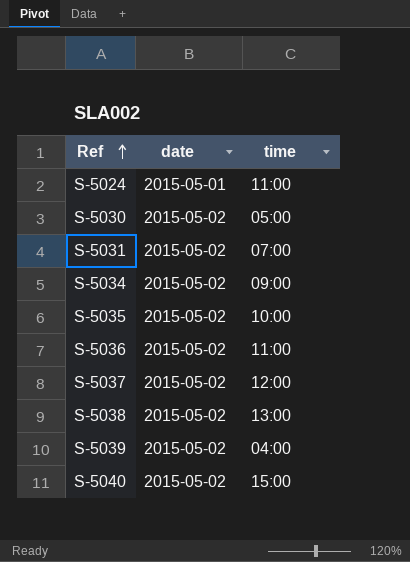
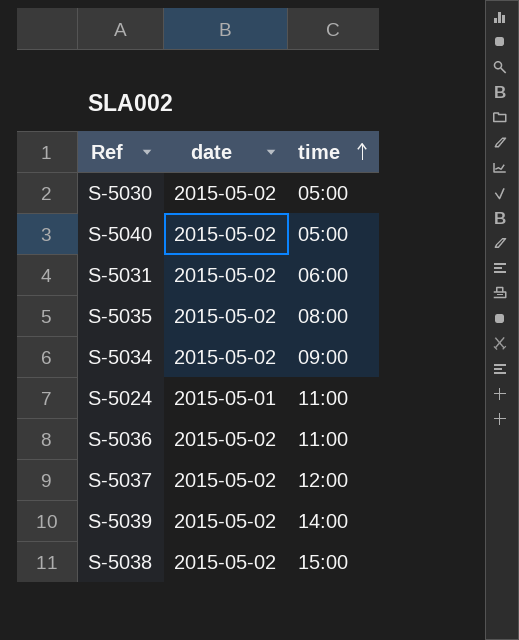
row order: Ref ascending -> time ascending
S-5040 | time: 15:00 -> 05:00
S-5031 | time: 07:00 -> 06:00
S-5035 | time: 10:00 -> 08:00
S-5039 | time: 04:00 -> 14:00
S-5038 | time: 13:00 -> 15:00

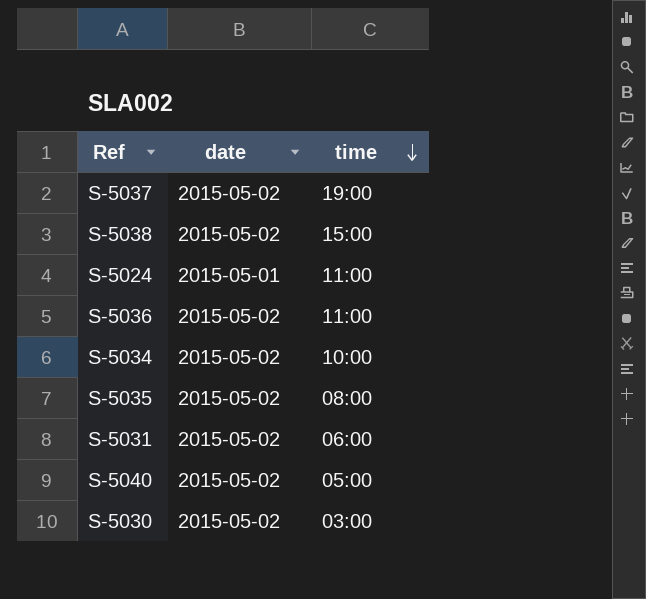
row order: time ascending -> time descending
row S-5039: 2015-05-02 | 14:00 -> none
S-5037 | time: 12:00 -> 19:00
S-5034 | time: 09:00 -> 10:00
S-5030 | time: 05:00 -> 03:00

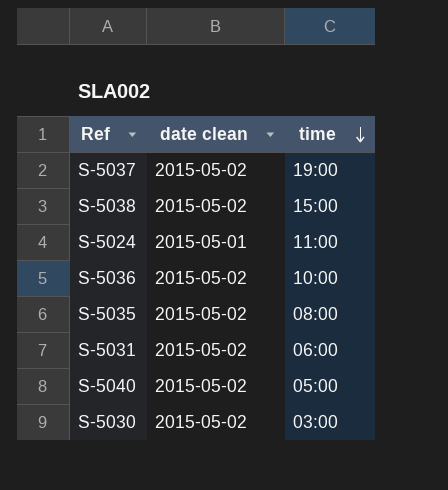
column name: date -> date clean
row S-5034: 2015-05-02 | 10:00 -> none
S-5036 | time: 11:00 -> 10:00

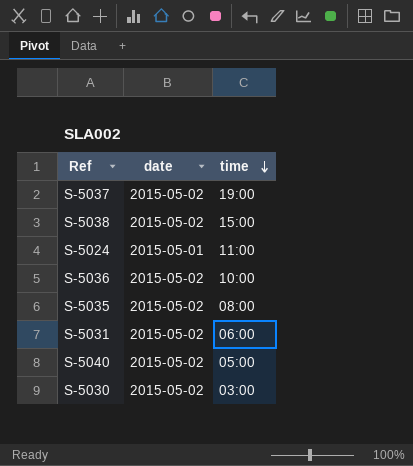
column name: date clean -> date

